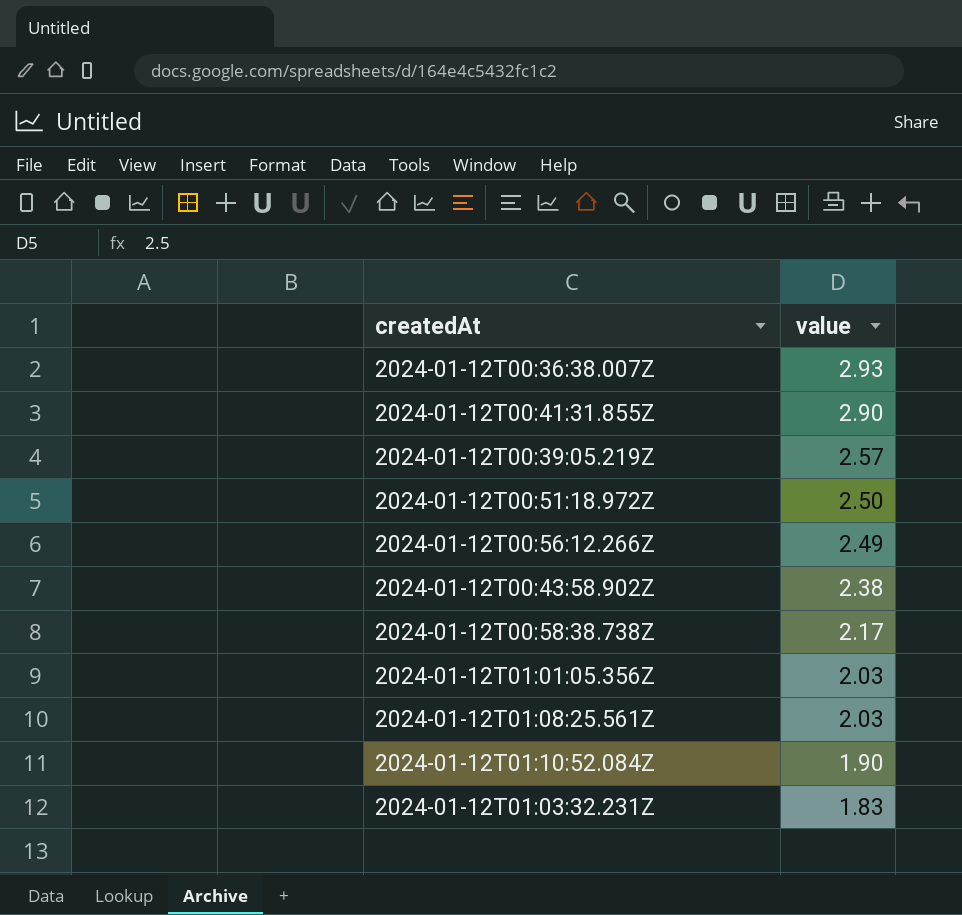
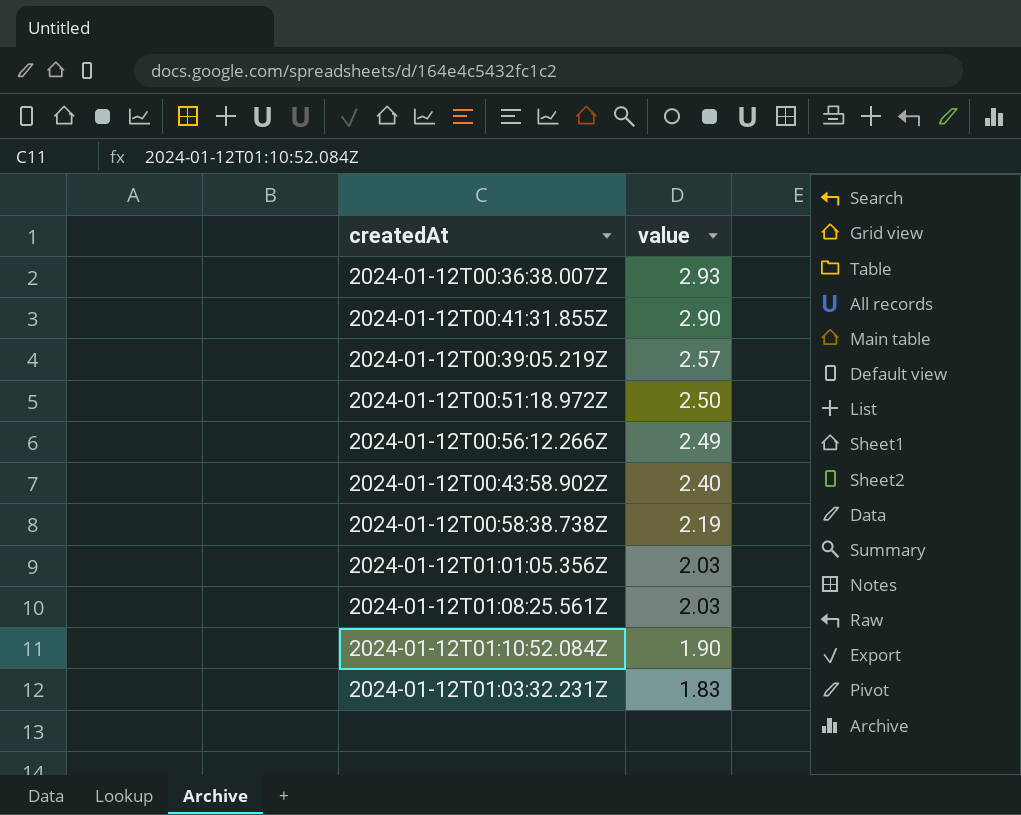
2024-01-12T00:43:58.902Z | value: 2.38 -> 2.40
2024-01-12T00:58:38.738Z | value: 2.17 -> 2.19

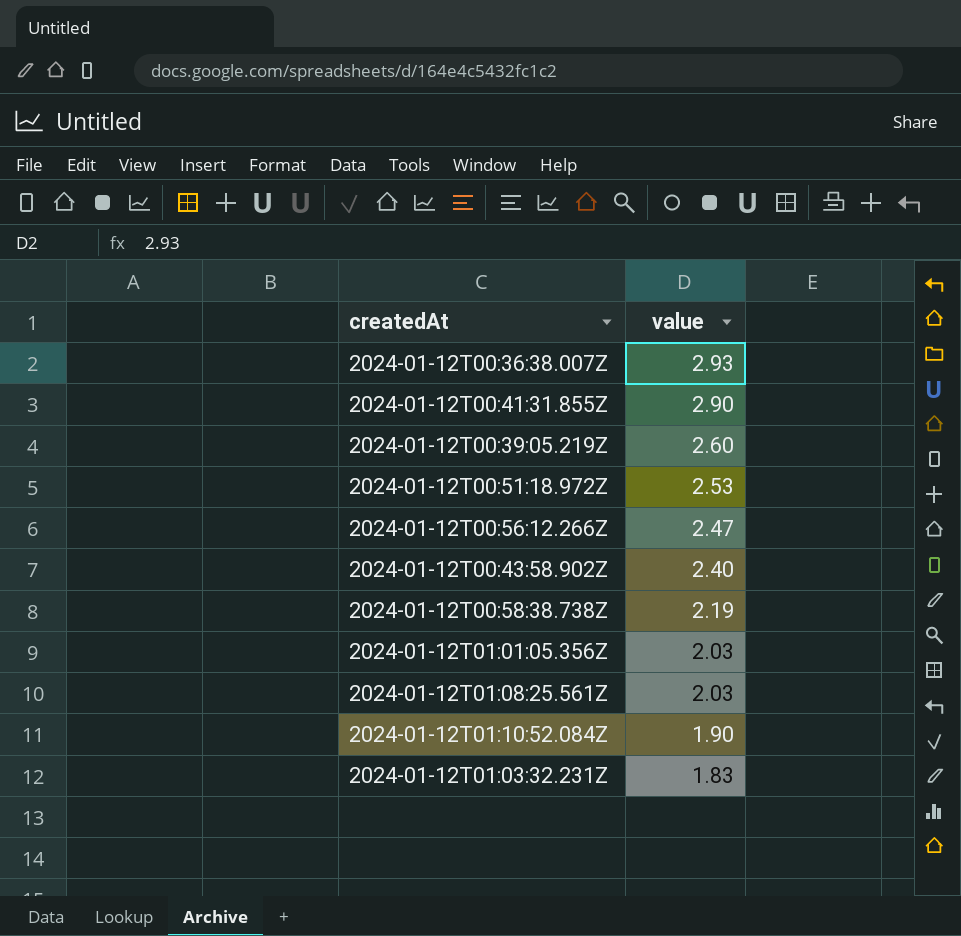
2024-01-12T00:39:05.219Z | value: 2.57 -> 2.60
2024-01-12T00:51:18.972Z | value: 2.50 -> 2.53
2024-01-12T00:56:12.266Z | value: 2.49 -> 2.47

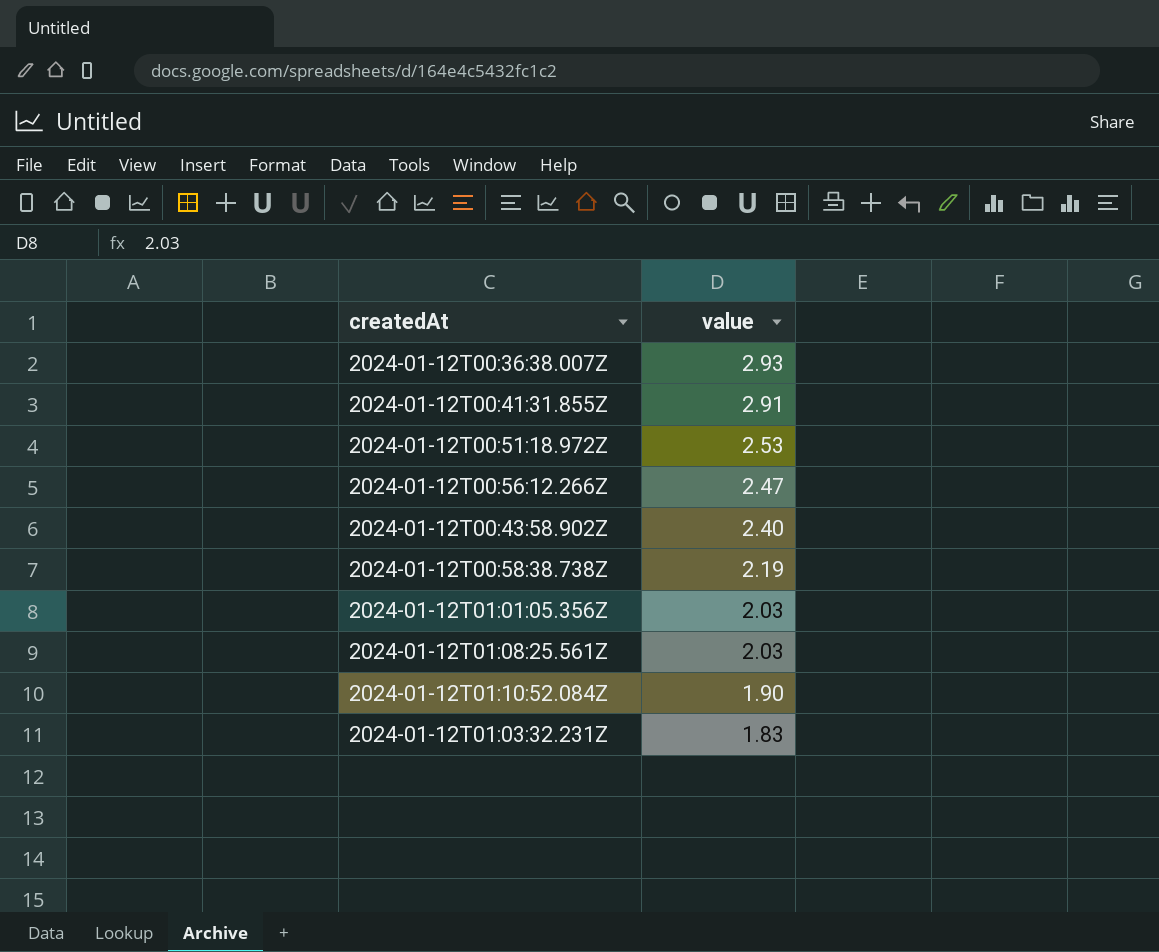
row 2024-01-12T00:39:05.219Z: 2.60 -> none
2024-01-12T00:41:31.855Z | value: 2.90 -> 2.91

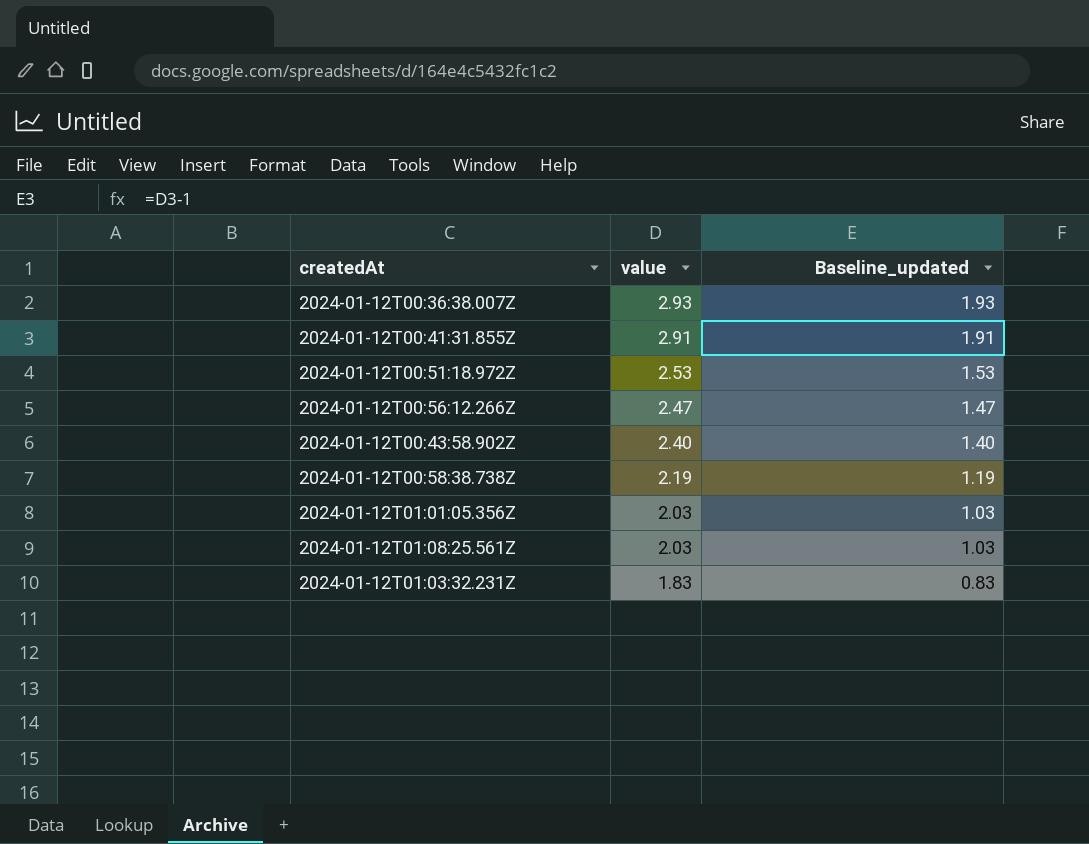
column Baseline_updated | formula: none -> [value] - 1
row 2024-01-12T01:10:52.084Z: 1.90 -> none

